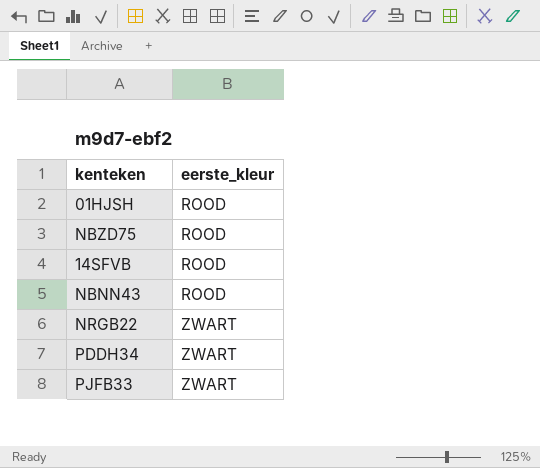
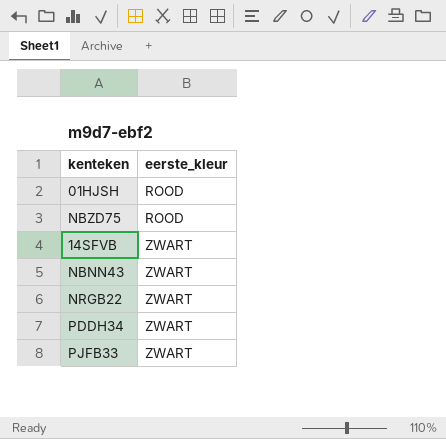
14SFVB | eerste_kleur: ROOD -> ZWART
NBNN43 | eerste_kleur: ROOD -> ZWART

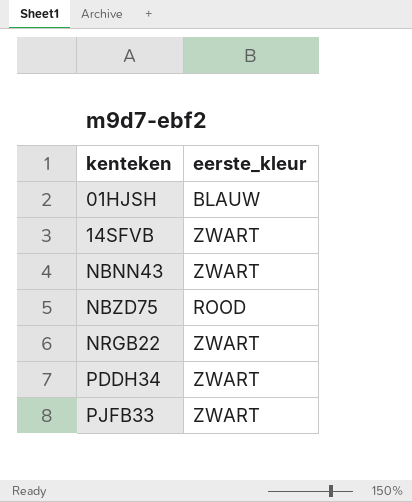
row order: eerste_kleur ascending -> kenteken ascending
01HJSH | eerste_kleur: ROOD -> BLAUW

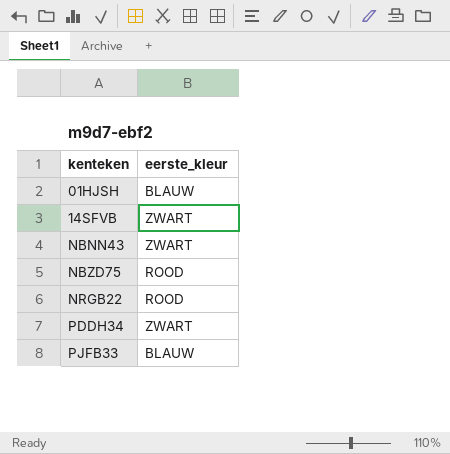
NRGB22 | eerste_kleur: ZWART -> ROOD
PJFB33 | eerste_kleur: ZWART -> BLAUW

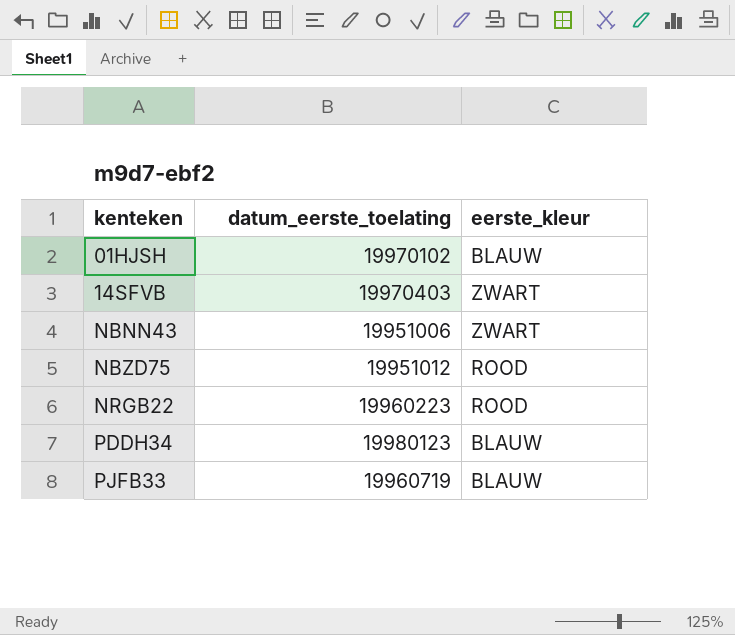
column datum_eerste_toelating | position: none -> 2
PDDH34 | eerste_kleur: ZWART -> BLAUW

